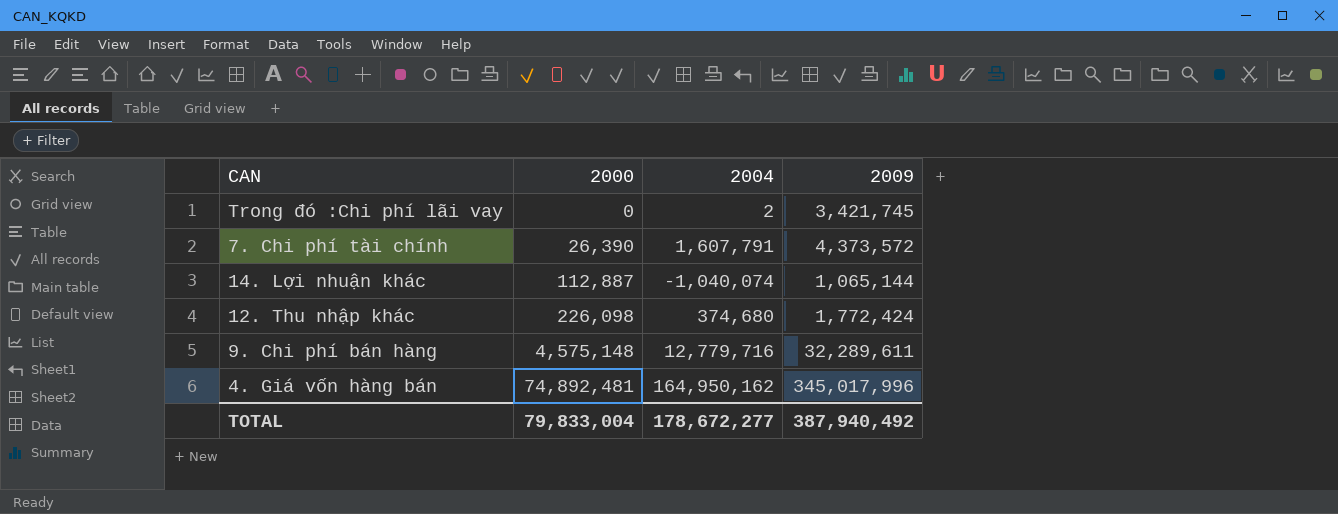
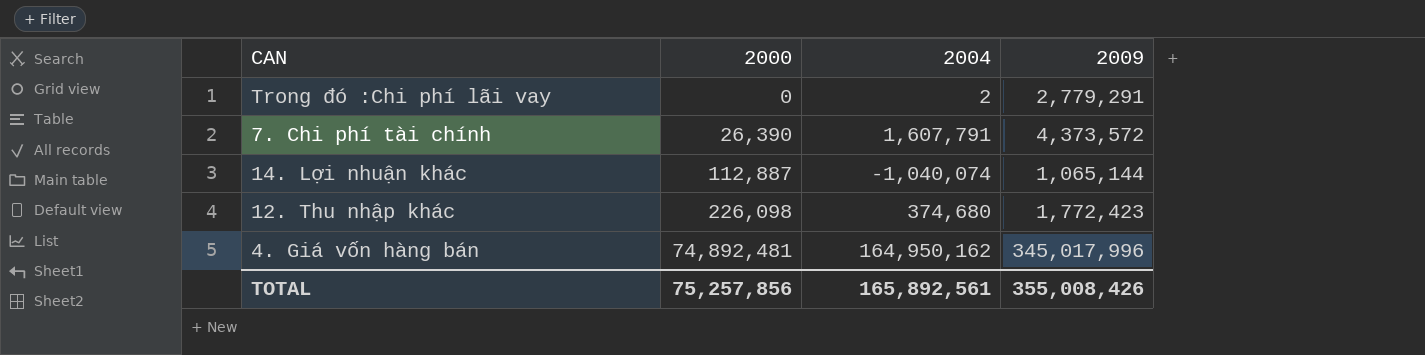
row 9. Chi phí bán hàng: 4,575,148 | 12,779,716 | 32,289,611 -> none
Trong đó :Chi phí lãi vay | 2009: 3,421,745 -> 2,779,291
12. Thu nhập khác | 2009: 1,772,424 -> 1,772,423
TOTAL | 2000: 79,833,004 -> 75,257,856
TOTAL | 2004: 178,672,277 -> 165,892,561
TOTAL | 2009: 387,940,492 -> 355,008,426

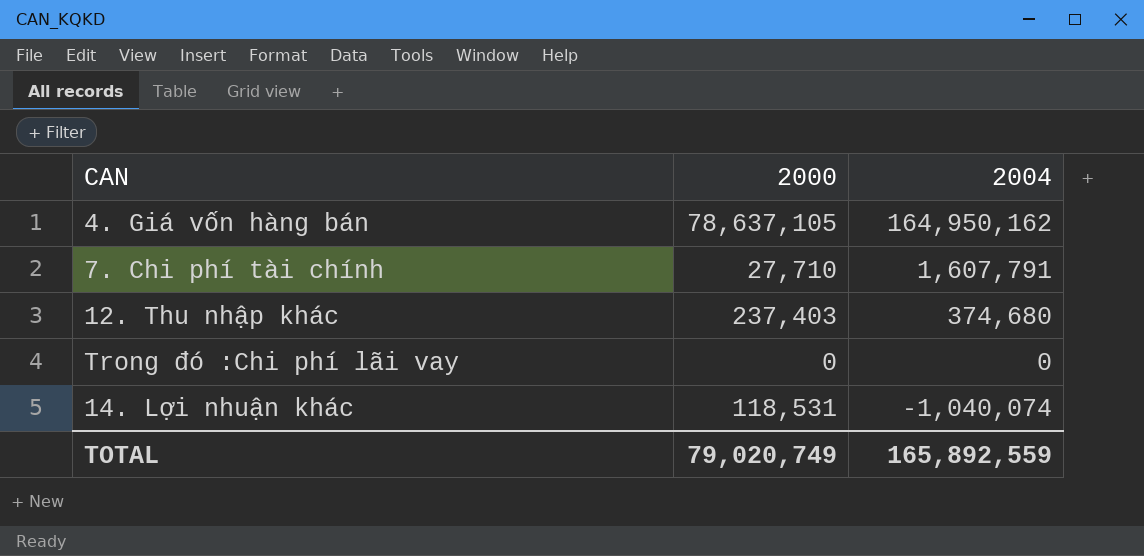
row order: 2000 ascending -> 2004 descending
column 2009 | position: 4 -> none
4. Giá vốn hàng bán | 2000: 74,892,481 -> 78,637,105
7. Chi phí tài chính | 2000: 26,390 -> 27,710
12. Thu nhập khác | 2000: 226,098 -> 237,403
Trong đó :Chi phí lãi vay | 2004: 2 -> 0
14. Lợi nhuận khác | 2000: 112,887 -> 118,531
TOTAL | 2000: 75,257,856 -> 79,020,749
TOTAL | 2004: 165,892,561 -> 165,892,559

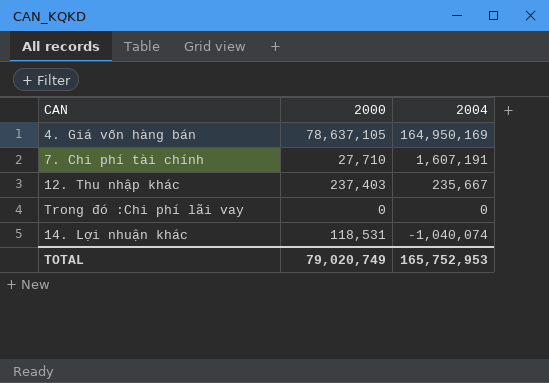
4. Giá vốn hàng bán | 2004: 164,950,162 -> 164,950,169
7. Chi phí tài chính | 2004: 1,607,791 -> 1,607,191
12. Thu nhập khác | 2004: 374,680 -> 235,667
TOTAL | 2004: 165,892,559 -> 165,752,953

